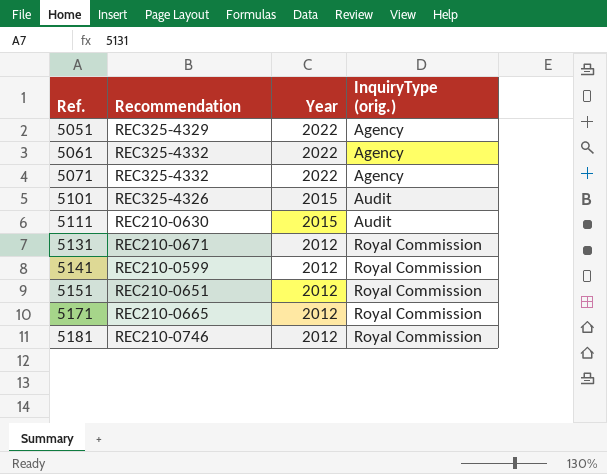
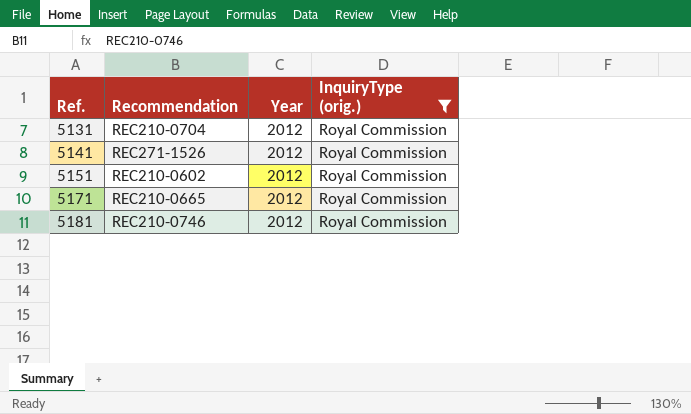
filter: none -> InquiryType (orig.) = Royal Commission
5131 | Recommendation: REC210-0671 -> REC210-0704
5141 | Recommendation: REC210-0599 -> REC271-1526
5151 | Recommendation: REC210-0651 -> REC210-0602

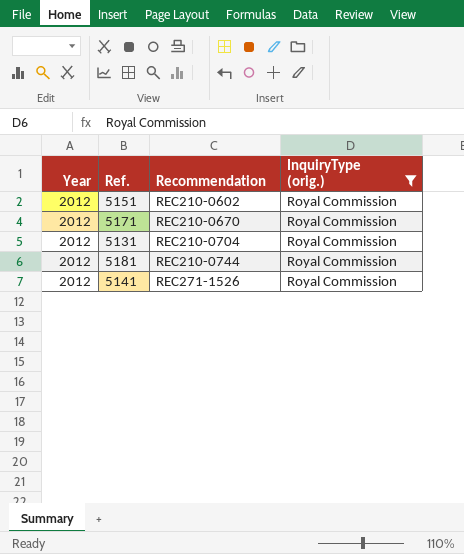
row order: Ref. ascending -> Recommendation ascending
column Year | position: 3 -> 1
5171 | Recommendation: REC210-0665 -> REC210-0670
5181 | Recommendation: REC210-0746 -> REC210-0744

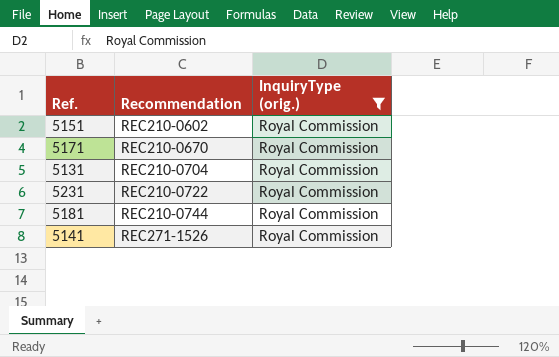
column Year | position: 1 -> none
row 5231: none -> REC210-0722 | Royal Commission

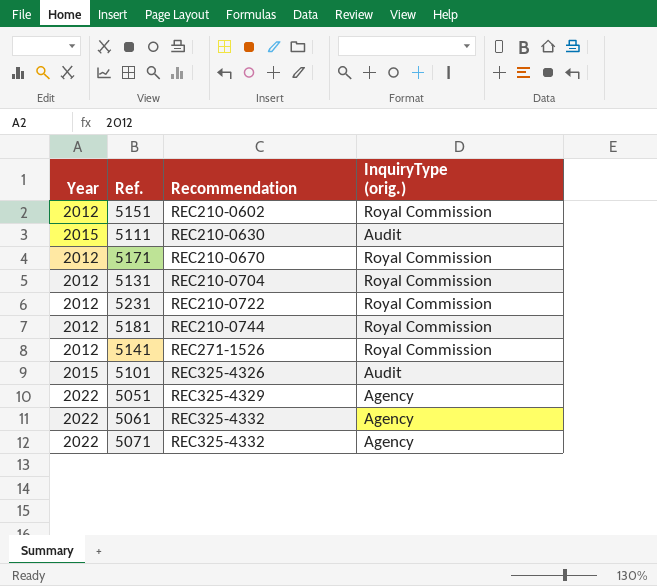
filter: InquiryType (orig.) = Royal Commission -> none
column Year | position: none -> 1

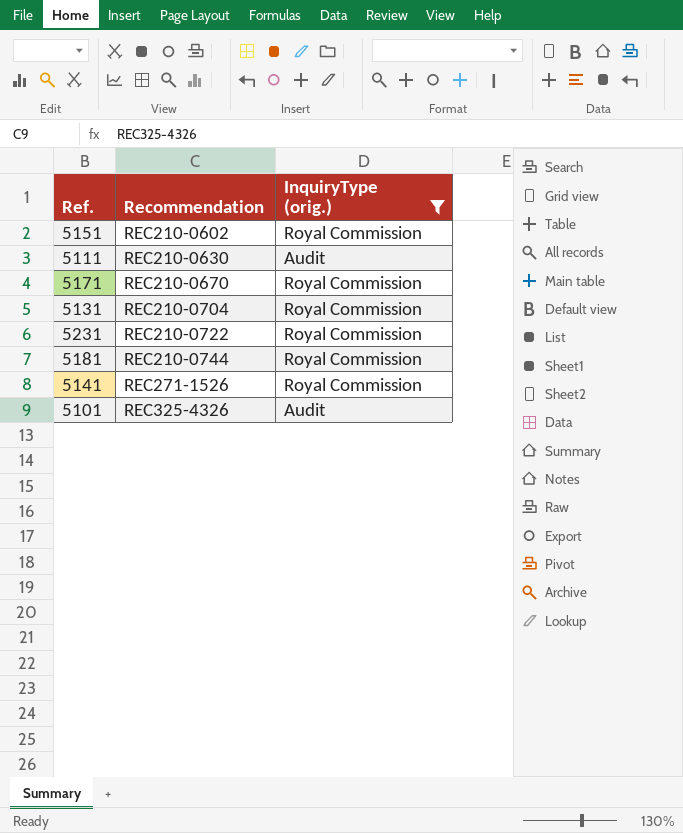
filter: none -> InquiryType (orig.) != Agency
column Year | position: 1 -> none

